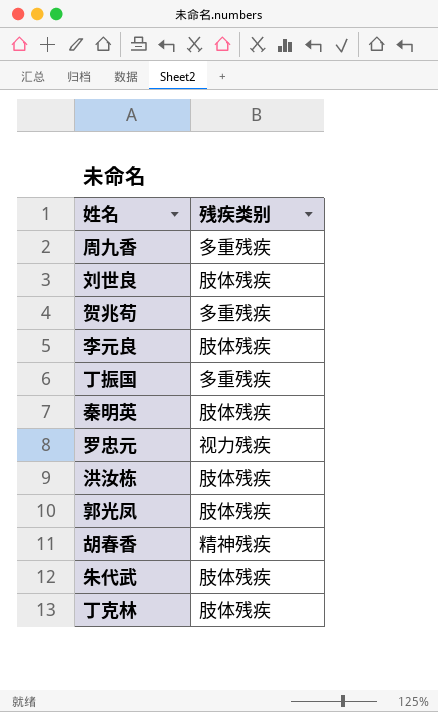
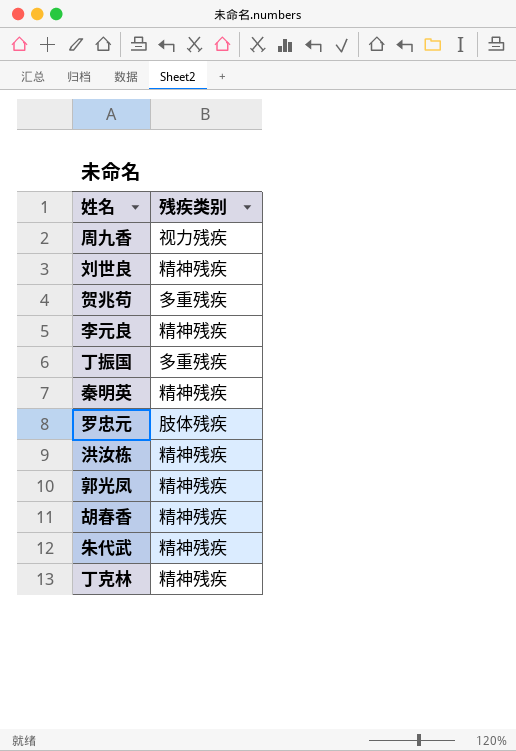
周九香 | 残疾类别: 多重残疾 -> 视力残疾
刘世良 | 残疾类别: 肢体残疾 -> 精神残疾
李元良 | 残疾类别: 肢体残疾 -> 精神残疾
秦明英 | 残疾类别: 肢体残疾 -> 精神残疾
罗忠元 | 残疾类别: 视力残疾 -> 肢体残疾
洪汝栋 | 残疾类别: 肢体残疾 -> 精神残疾
郭光凤 | 残疾类别: 肢体残疾 -> 精神残疾
朱代武 | 残疾类别: 肢体残疾 -> 精神残疾
丁克林 | 残疾类别: 肢体残疾 -> 精神残疾

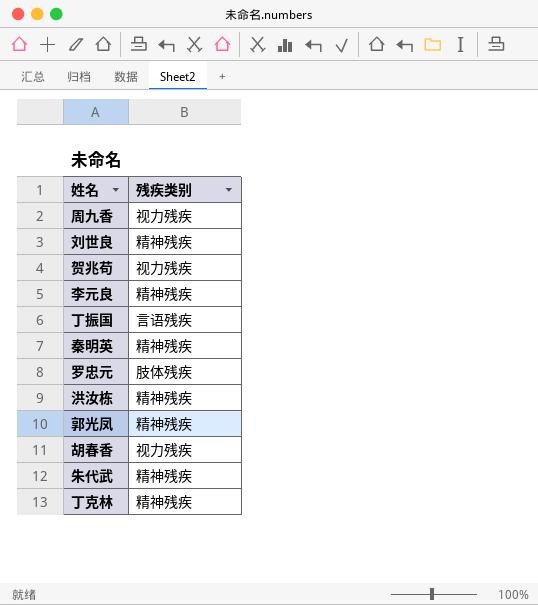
贺兆苟 | 残疾类别: 多重残疾 -> 视力残疾
丁振国 | 残疾类别: 多重残疾 -> 言语残疾
胡春香 | 残疾类别: 精神残疾 -> 视力残疾

